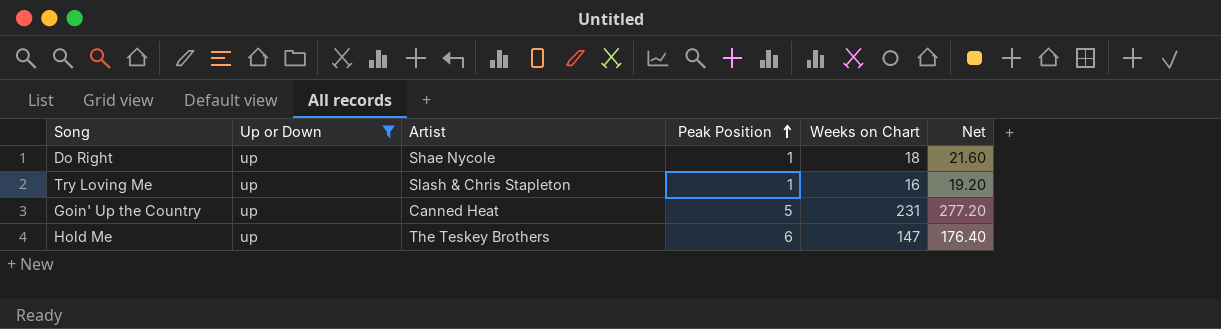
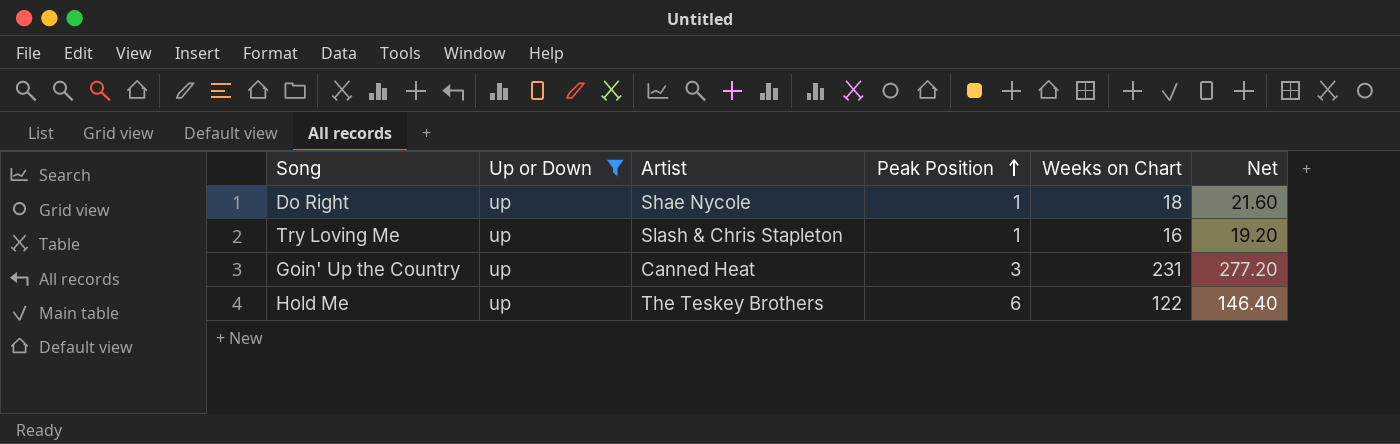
Goin' Up the Country | Peak Position: 5 -> 3
Hold Me | Weeks on Chart: 147 -> 122
Hold Me | Net: 176.40 -> 146.40

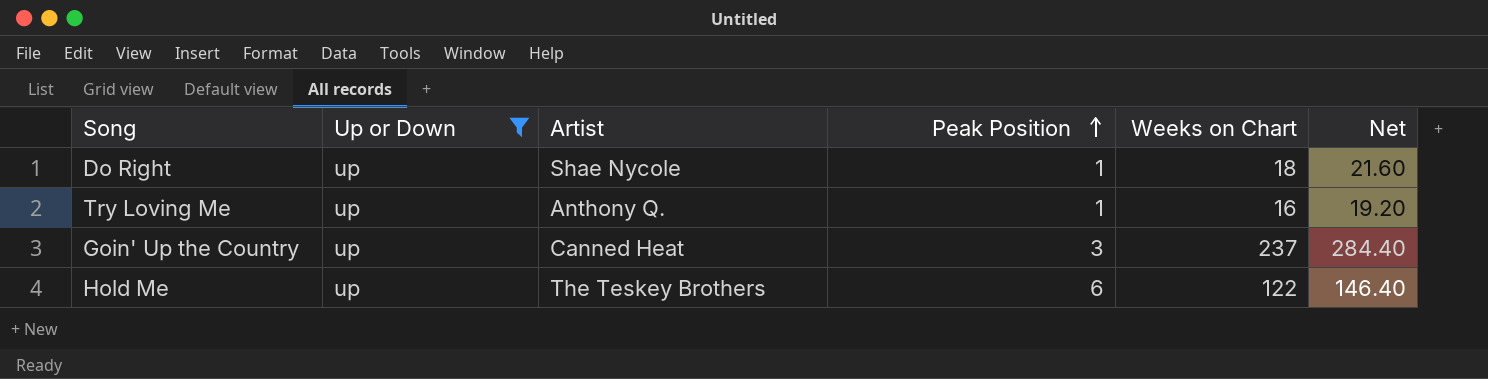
Try Loving Me | Artist: Slash & Chris Stapleton -> Anthony Q.
Goin' Up the Country | Weeks on Chart: 231 -> 237
Goin' Up the Country | Net: 277.20 -> 284.40

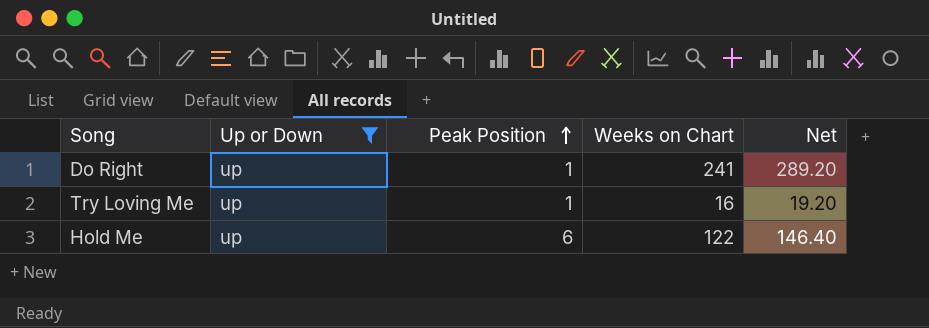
column Artist | position: 3 -> none
row Goin' Up the Country: up | Canned Heat | 3 | 237 | 284.40 -> none
Do Right | Weeks on Chart: 18 -> 241
Do Right | Net: 21.60 -> 289.20

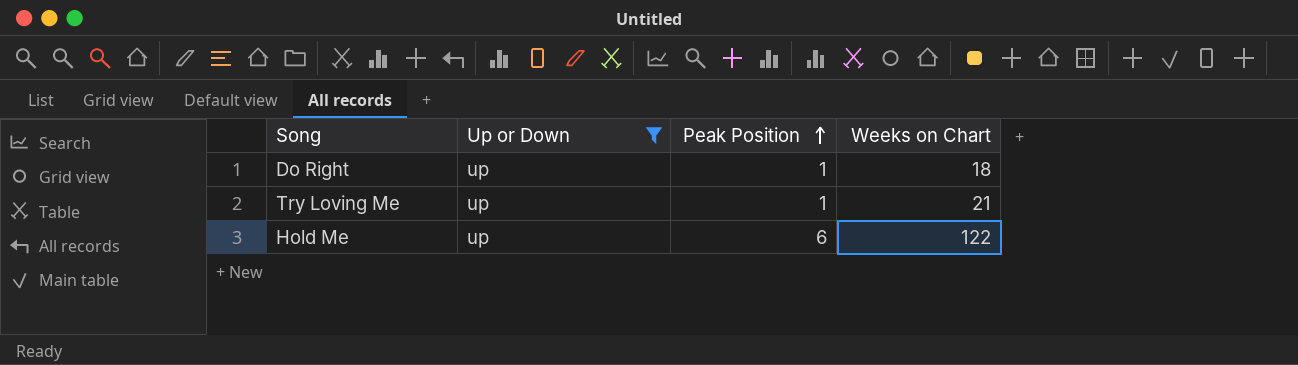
column Net | formula: [Weeks on Chart] * 1.2 -> none
Do Right | Weeks on Chart: 241 -> 18
Try Loving Me | Weeks on Chart: 16 -> 21

